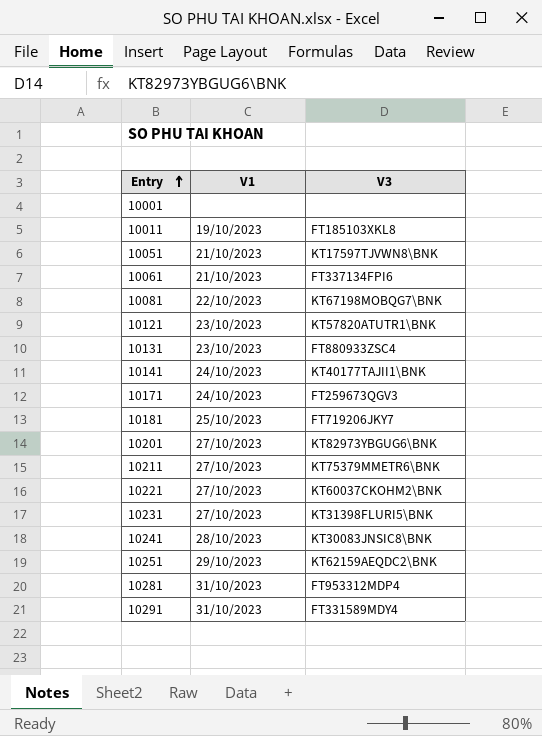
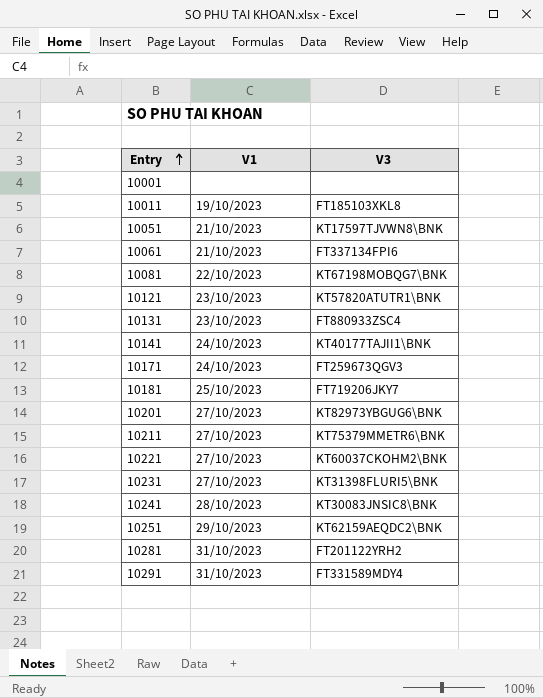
10281 | V3: FT953312MDP4 -> FT201122YRH2

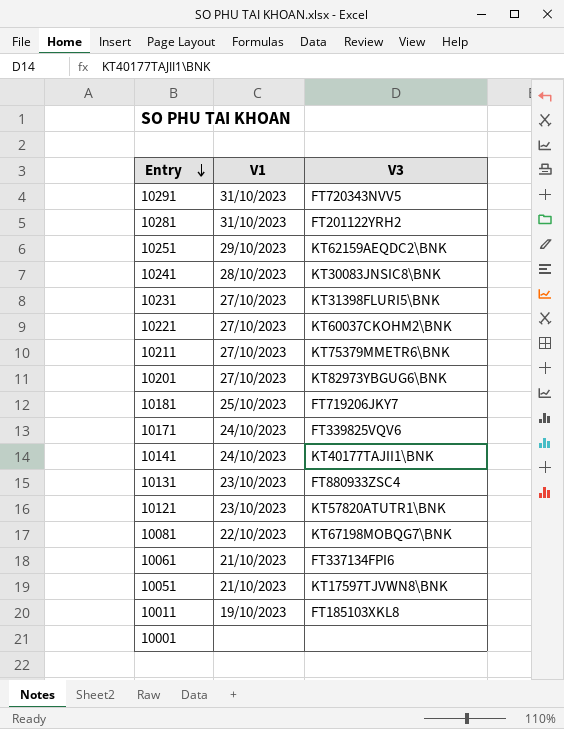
row order: Entry ascending -> Entry descending
10291 | V3: FT331589MDY4 -> FT720343NVV5
10171 | V3: FT259673QGV3 -> FT339825VQV6

